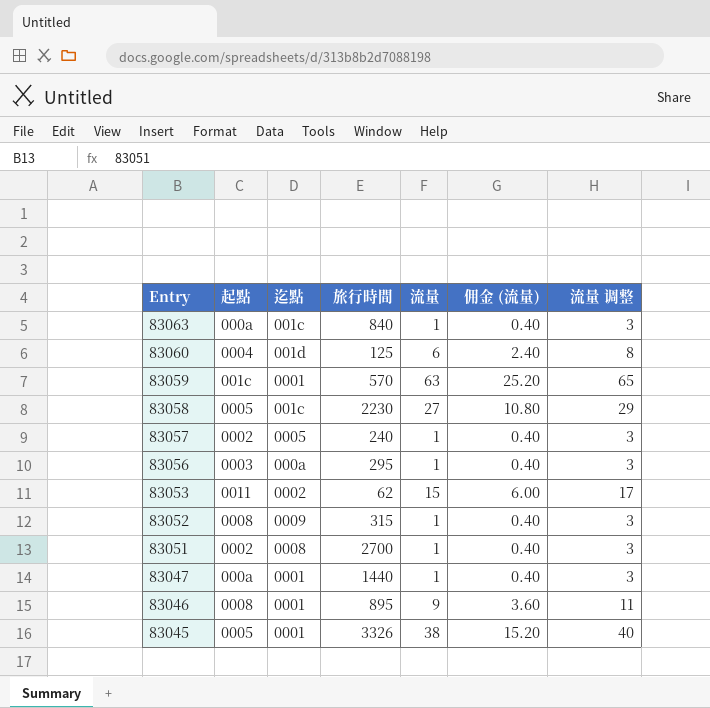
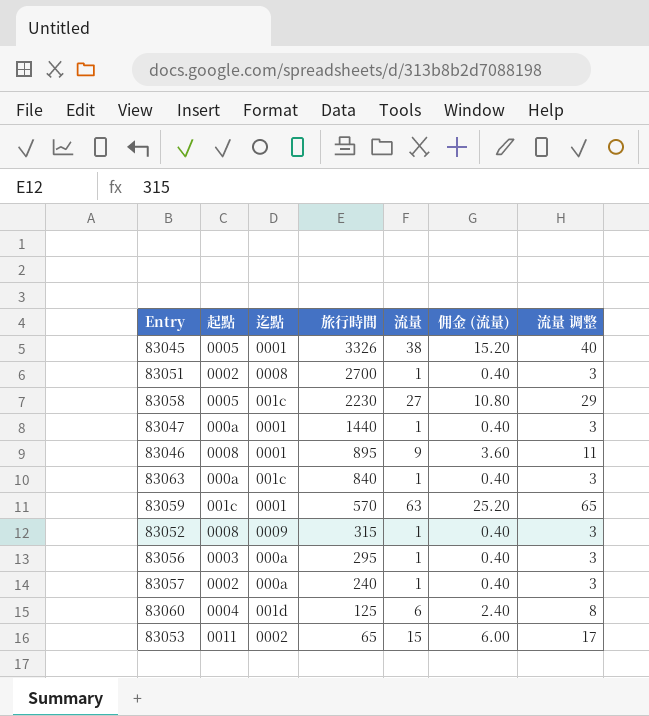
row order: Entry descending -> 旅行時間 descending
83057 | 迄點: 0005 -> 000a
83053 | 旅行時間: 62 -> 65

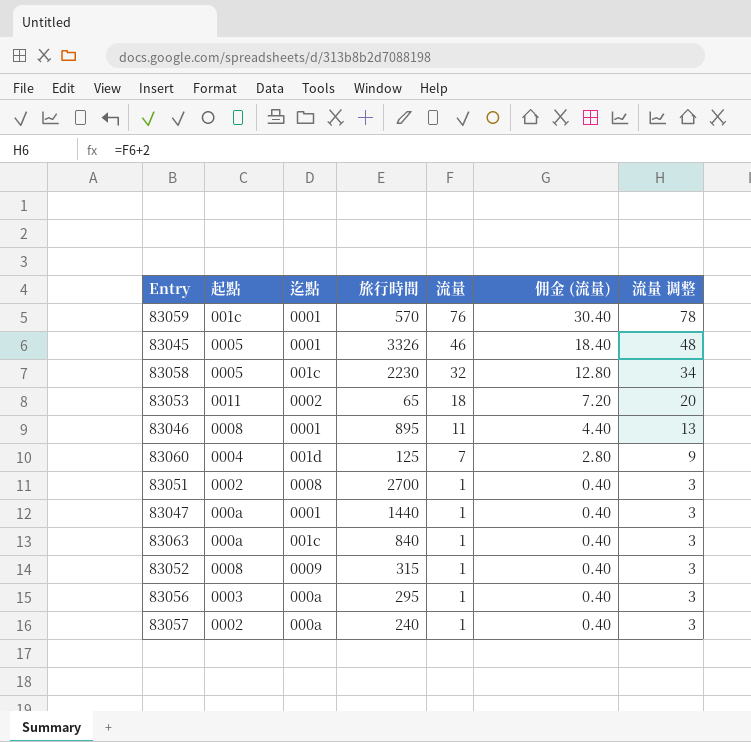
row order: 旅行時間 descending -> 流量 descending
83059 | 流量: 63 -> 76
83059 | 佣金 (流量): 25.20 -> 30.40
83059 | 流量 调整: 65 -> 78
83045 | 流量: 38 -> 46
83045 | 佣金 (流量): 15.20 -> 18.40
83045 | 流量 调整: 40 -> 48
83058 | 流量: 27 -> 32
83058 | 佣金 (流量): 10.80 -> 12.80
83058 | 流量 调整: 29 -> 34
83053 | 流量: 15 -> 18
83053 | 佣金 (流量): 6.00 -> 7.20
83053 | 流量 调整: 17 -> 20
83046 | 流量: 9 -> 11
83046 | 佣金 (流量): 3.60 -> 4.40
83046 | 流量 调整: 11 -> 13
83060 | 流量: 6 -> 7
83060 | 佣金 (流量): 2.40 -> 2.80
83060 | 流量 调整: 8 -> 9

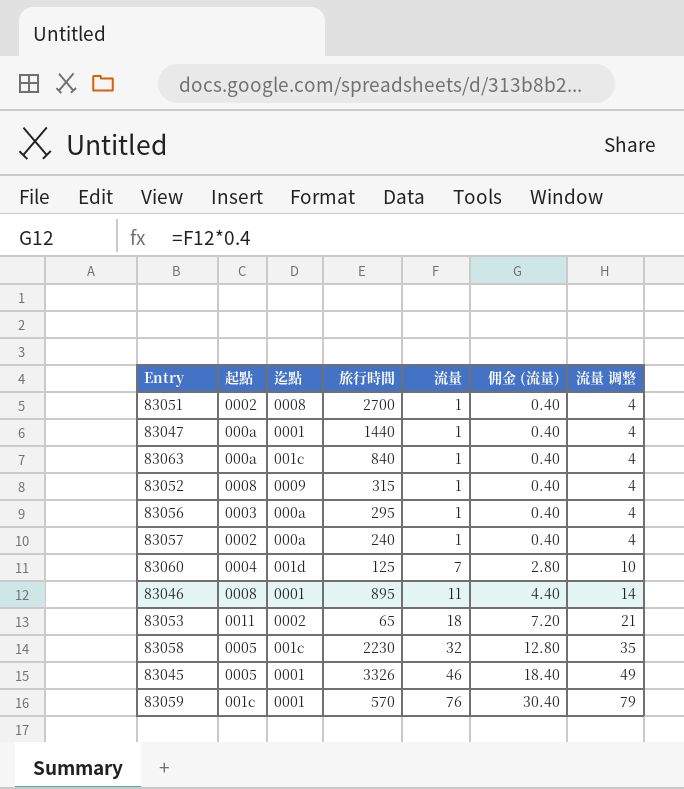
row order: 流量 descending -> 流量 ascending
column 流量 调整 | formula: [流量] + 2 -> [流量] + 3

